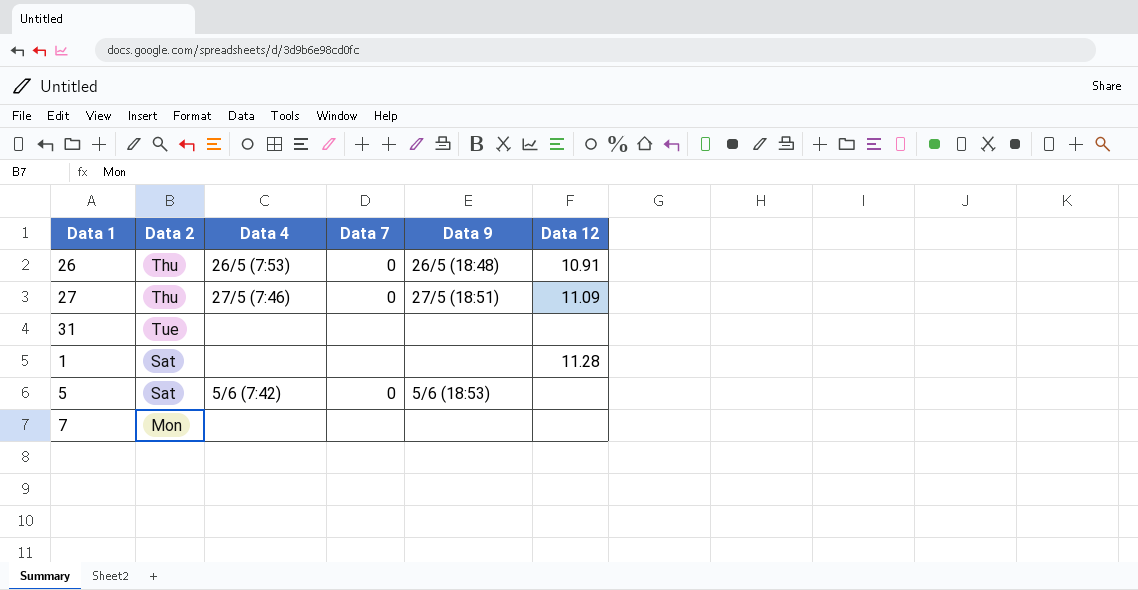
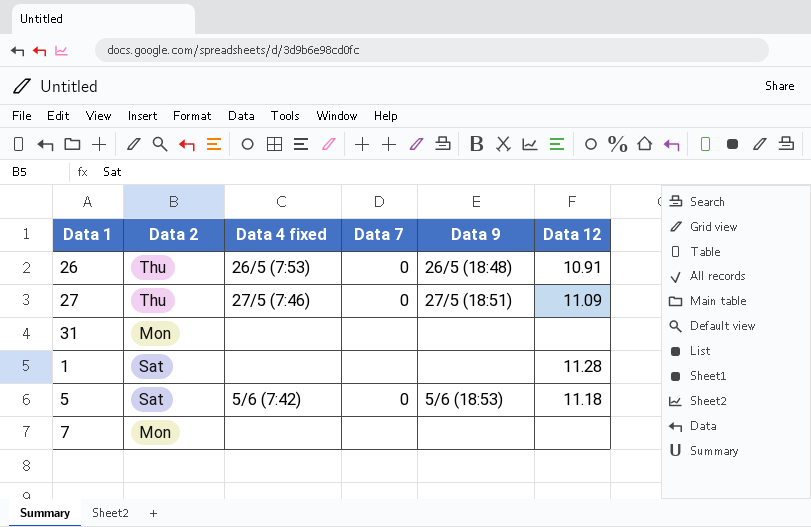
column name: Data 4 -> Data 4 fixed
31 | Data 2: Tue -> Mon
5 | Data 12: none -> 11.18

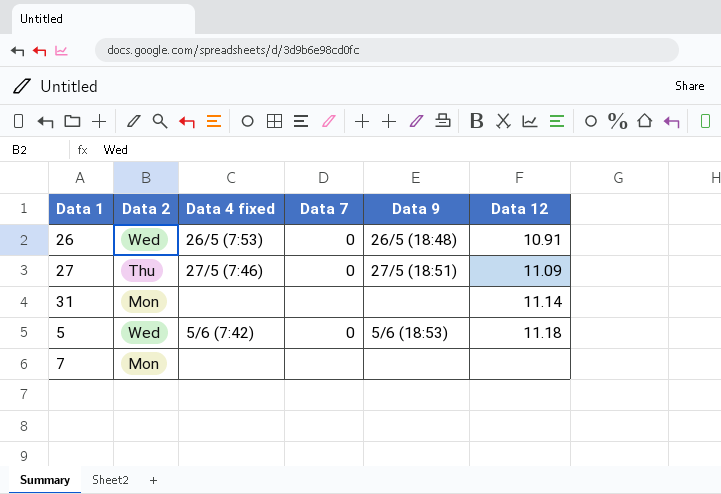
row 1: Sat | none | none | none | 11.28 -> none
26 | Data 2: Thu -> Wed
31 | Data 12: none -> 11.14
5 | Data 2: Sat -> Wed

